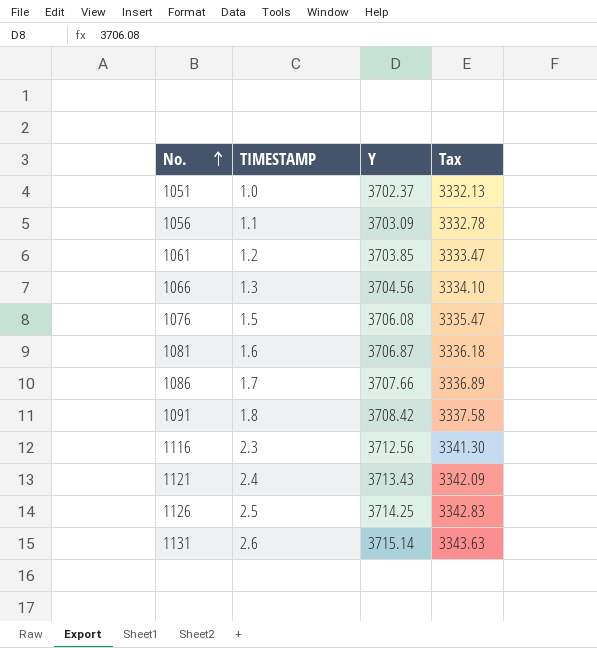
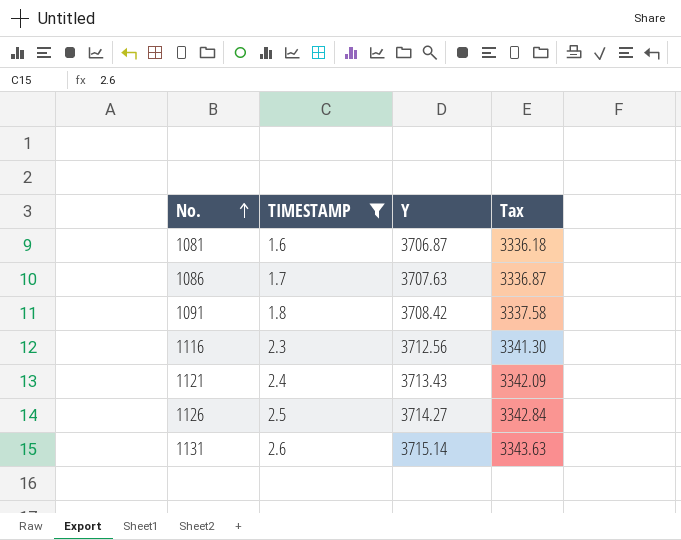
filter: none -> TIMESTAMP >= 1.6
1086 | Y: 3707.66 -> 3707.63
1086 | Tax: 3336.89 -> 3336.87
1126 | Y: 3714.25 -> 3714.27
1126 | Tax: 3342.83 -> 3342.84

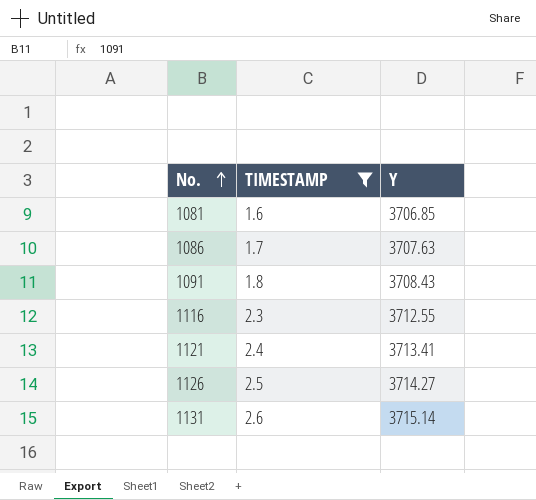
column Tax | formula: [Y] * 0.9 -> none
1081 | Y: 3706.87 -> 3706.85
1091 | Y: 3708.42 -> 3708.43
1116 | Y: 3712.56 -> 3712.55
1121 | Y: 3713.43 -> 3713.41

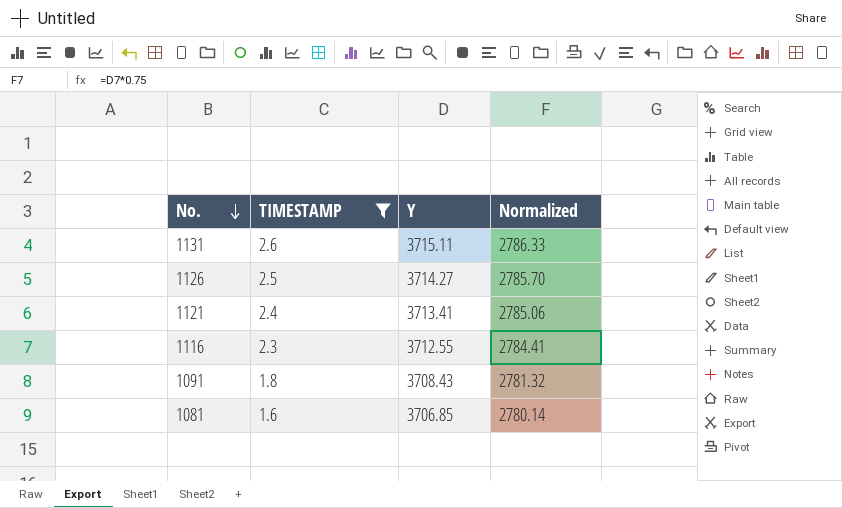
row order: No. ascending -> No. descending
column Normalized | formula: none -> [Y] * 0.75
row 1086: 1.7 | 3707.63 -> none
1131 | Y: 3715.14 -> 3715.11

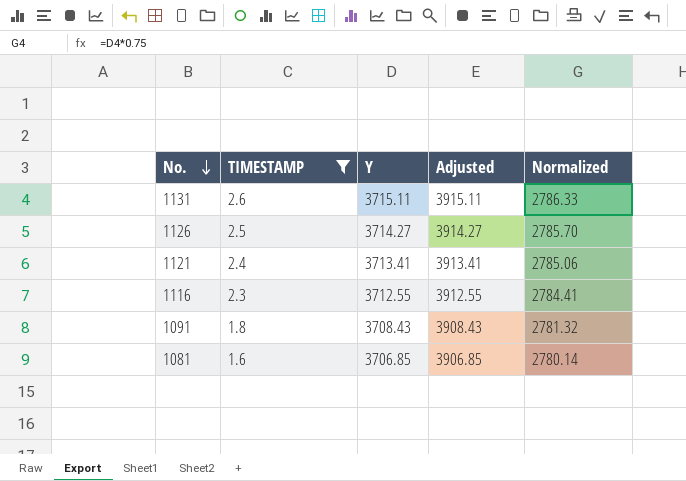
column Adjusted | formula: none -> [Y] + 200

